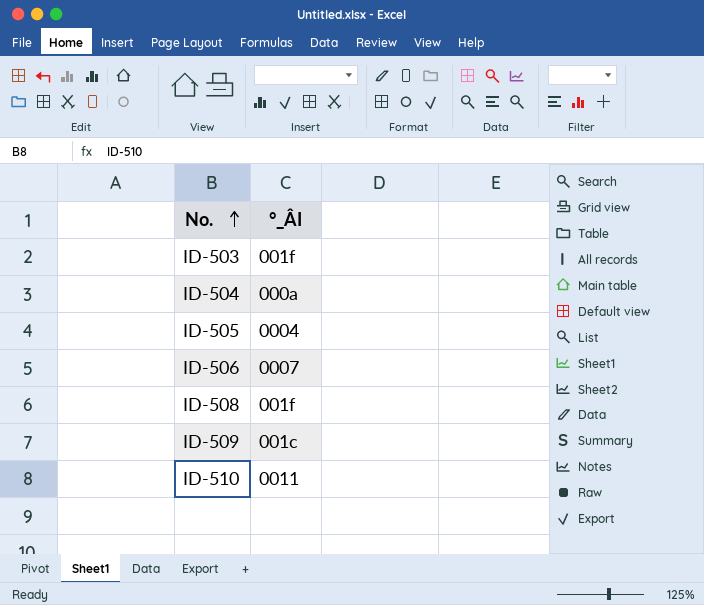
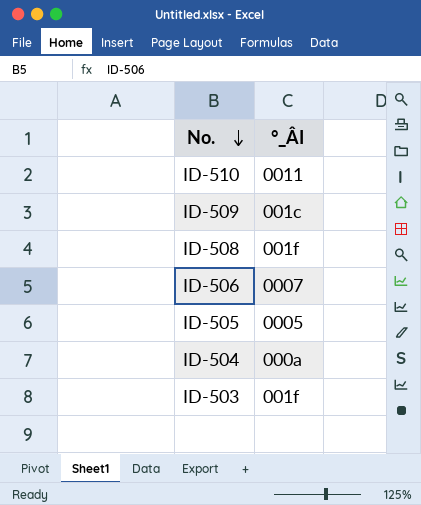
row order: No. ascending -> No. descending
ID-505 | °_ÂI: 0004 -> 0005

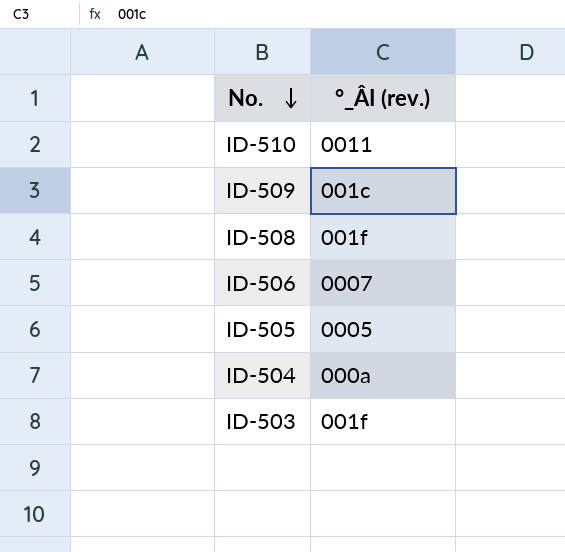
column name: °_ÂI -> °_ÂI (rev.)

